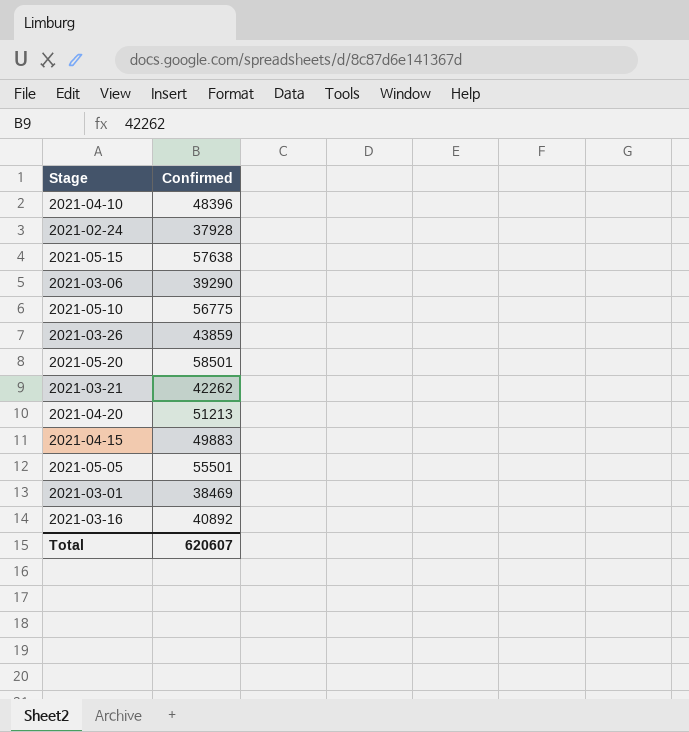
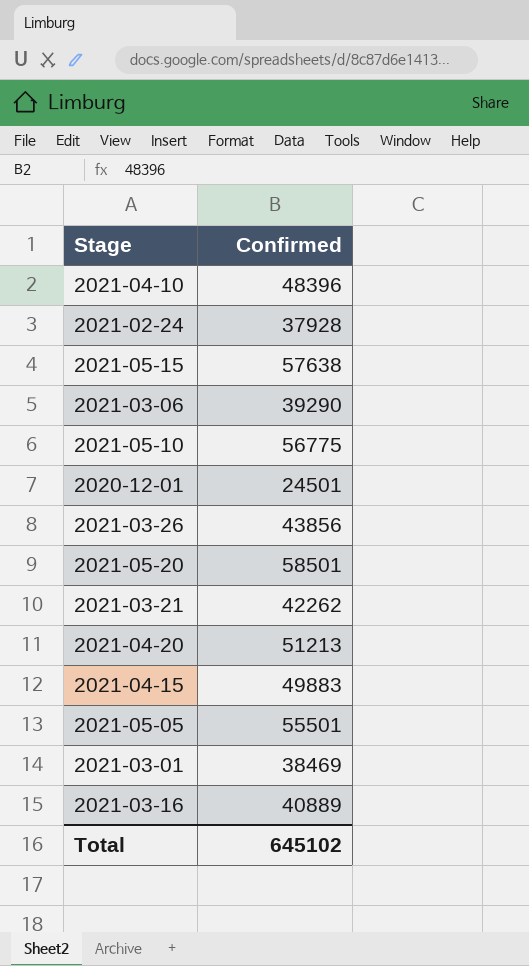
row 2020-12-01: none -> 24501
2021-03-26 | Confirmed: 43859 -> 43856
2021-03-16 | Confirmed: 40892 -> 40889
Total | Confirmed: 620607 -> 645102

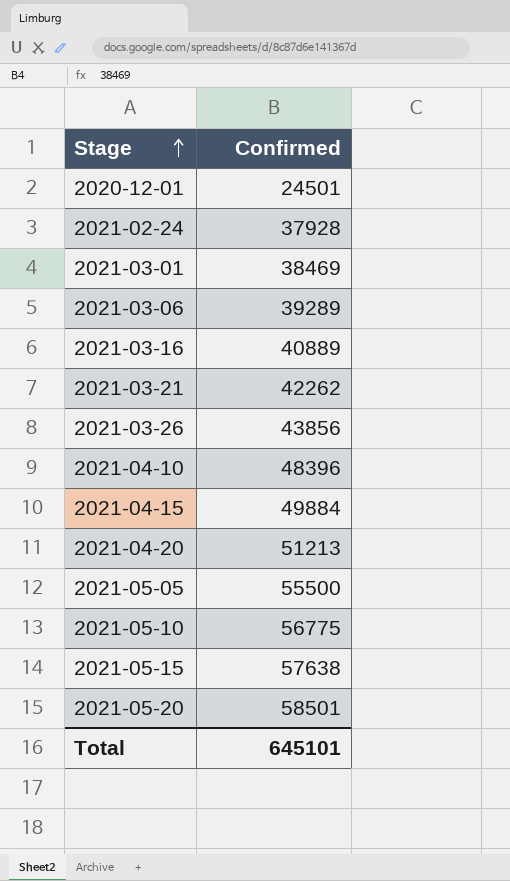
row order: none -> Stage ascending
2021-03-06 | Confirmed: 39290 -> 39289
2021-04-15 | Confirmed: 49883 -> 49884
2021-05-05 | Confirmed: 55501 -> 55500
Total | Confirmed: 645102 -> 645101

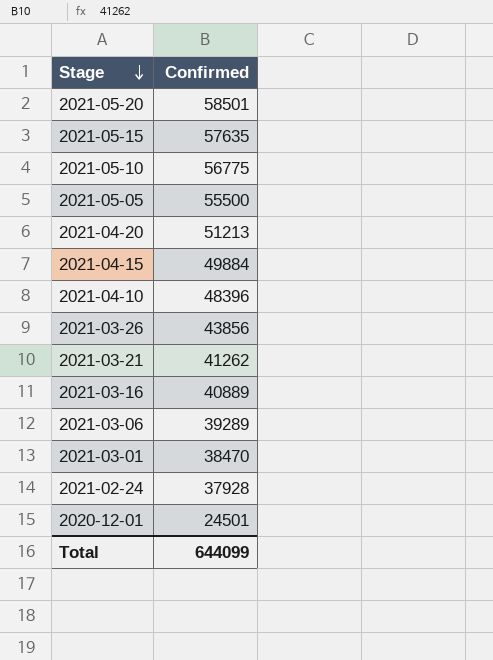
row order: Stage ascending -> Stage descending
2021-05-15 | Confirmed: 57638 -> 57635
2021-03-21 | Confirmed: 42262 -> 41262
2021-03-01 | Confirmed: 38469 -> 38470
Total | Confirmed: 645101 -> 644099

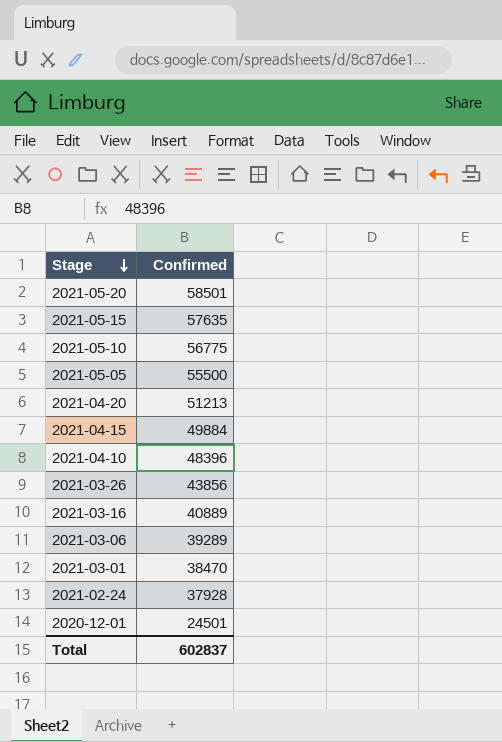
row 2021-03-21: 41262 -> none
Total | Confirmed: 644099 -> 602837

